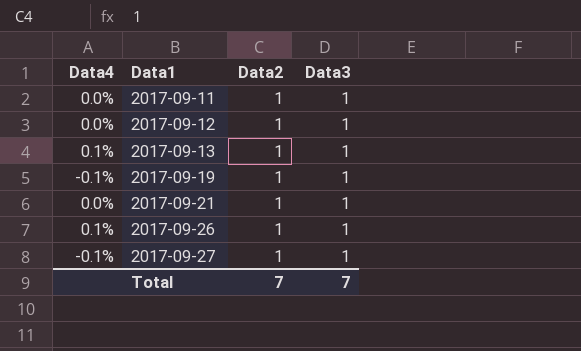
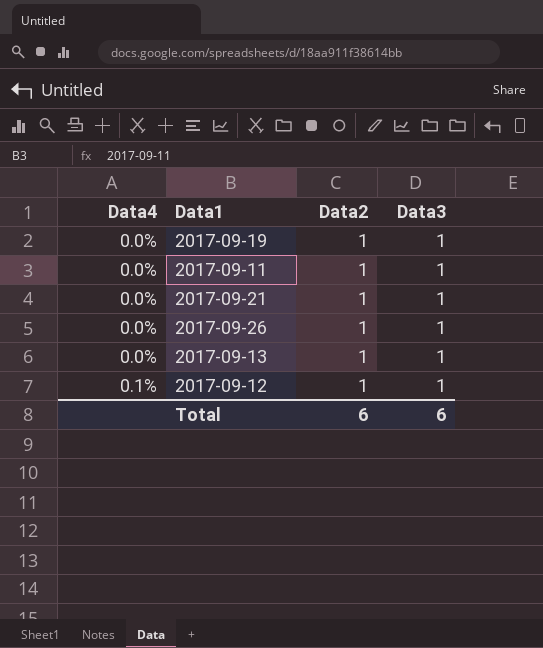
row order: Data1 ascending -> Data4 ascending
row 2017-09-27: -0.1% | 1 | 1 -> none
2017-09-19 | Data4: -0.1% -> 0.0%
2017-09-26 | Data4: 0.1% -> 0.0%
2017-09-13 | Data4: 0.1% -> 0.0%
2017-09-12 | Data4: 0.0% -> 0.1%
Total | Data2: 7 -> 6
Total | Data3: 7 -> 6

